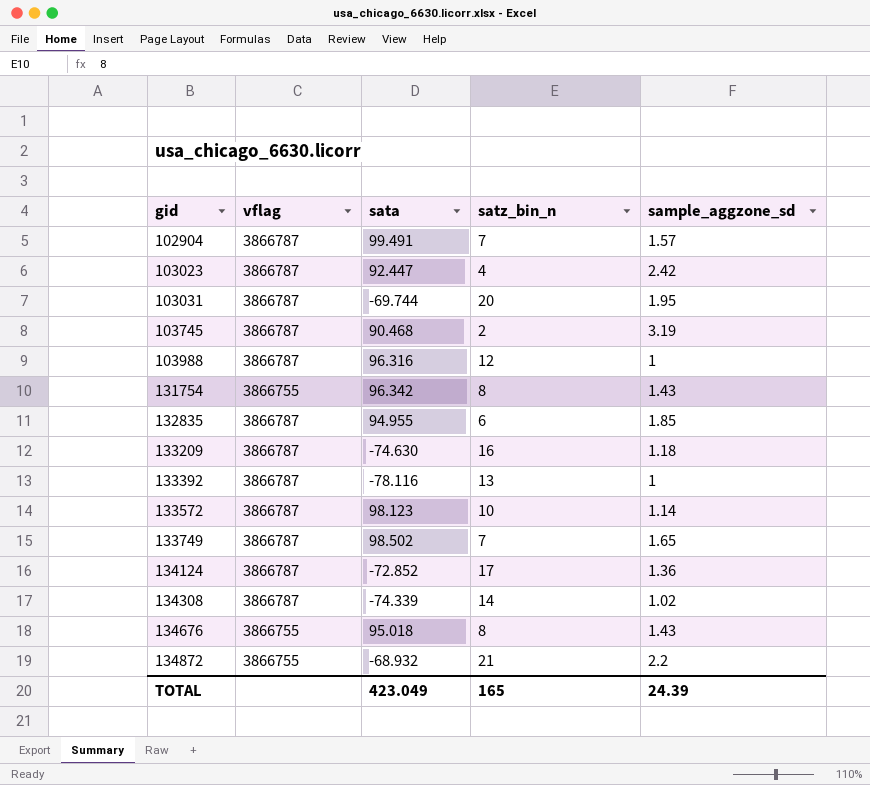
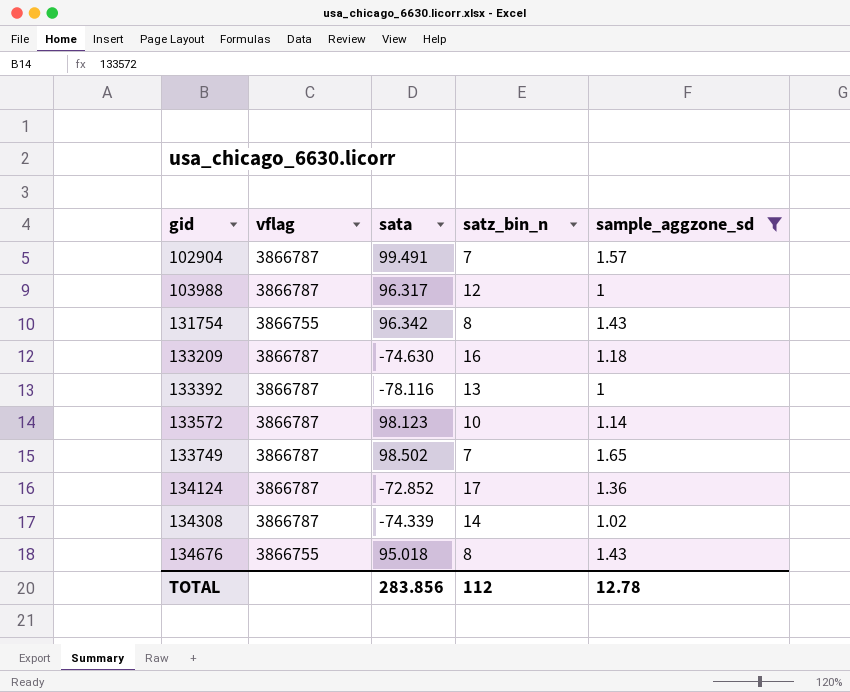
filter: none -> sample_aggzone_sd <= 1.65
103988 | sata: 96.316 -> 96.317
TOTAL | sata: 423.049 -> 283.856
TOTAL | satz_bin_n: 165 -> 112
TOTAL | sample_aggzone_sd: 24.39 -> 12.78

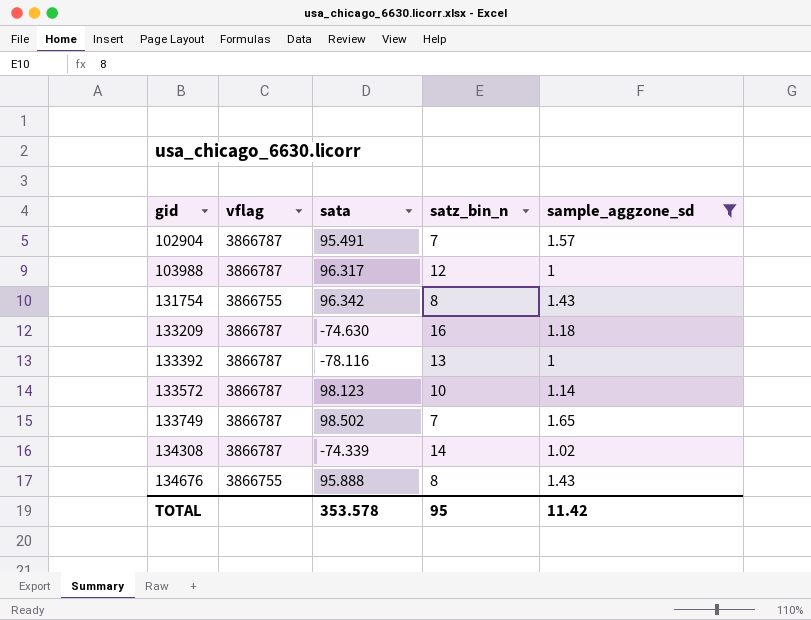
row 134124: 3866787 | -72.852 | 17 | 1.36 -> none
102904 | sata: 99.491 -> 95.491
134676 | sata: 95.018 -> 95.888
TOTAL | sata: 283.856 -> 353.578
TOTAL | satz_bin_n: 112 -> 95
TOTAL | sample_aggzone_sd: 12.78 -> 11.42

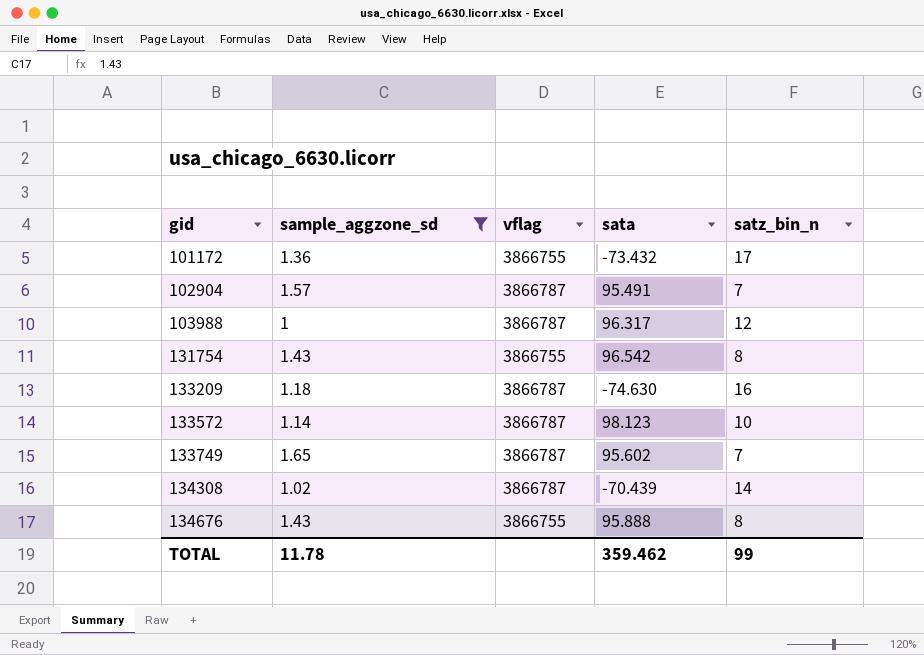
column sample_aggzone_sd | position: 5 -> 2
row 133392: 3866787 | -78.116 | 13 | 1 -> none
row 101172: none -> 1.36 | 3866755 | -73.432 | 17
131754 | sata: 96.342 -> 96.542
133749 | sata: 98.502 -> 95.602
134308 | sata: -74.339 -> -70.439
TOTAL | sample_aggzone_sd: 11.42 -> 11.78
TOTAL | sata: 353.578 -> 359.462
TOTAL | satz_bin_n: 95 -> 99

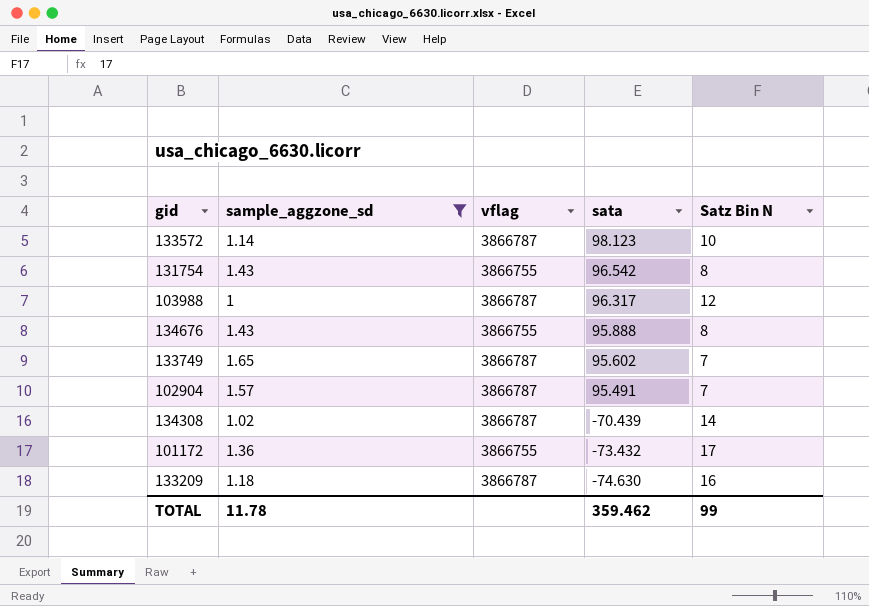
row order: gid ascending -> sata descending
column name: satz_bin_n -> Satz Bin N

